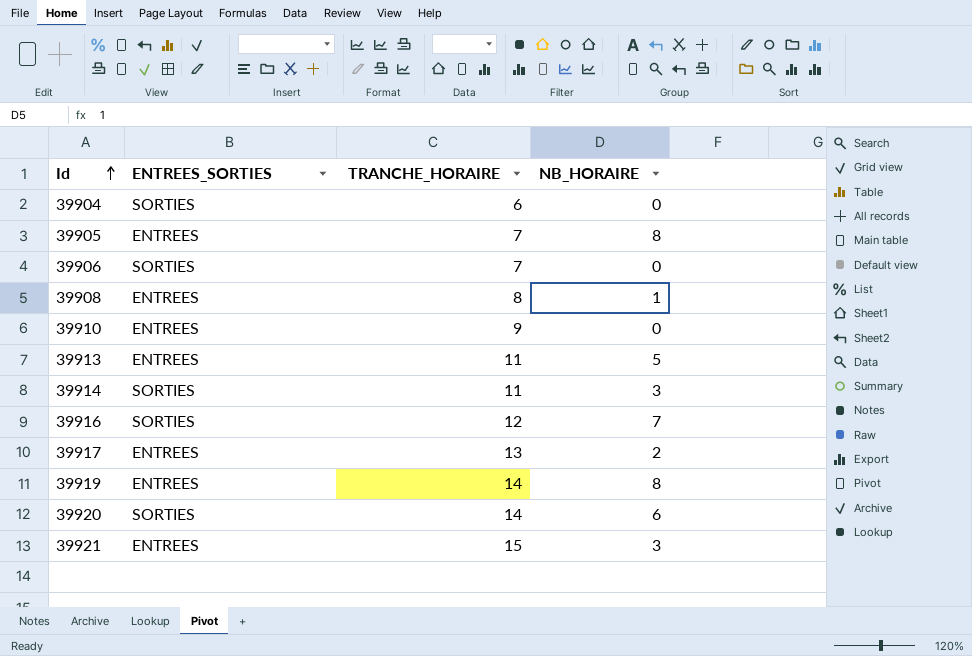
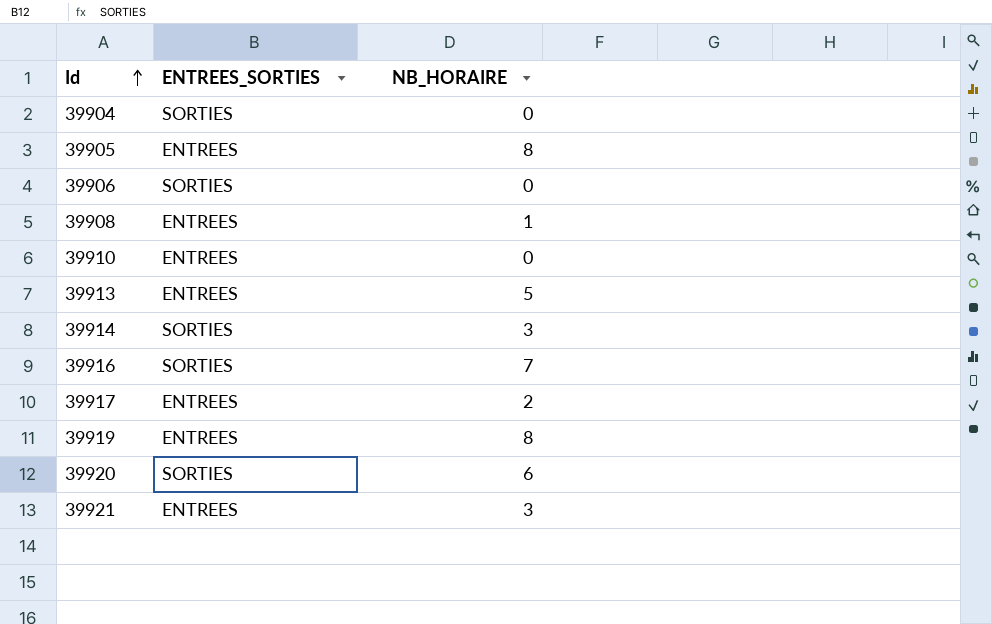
column TRANCHE_HORAIRE | position: 3 -> none

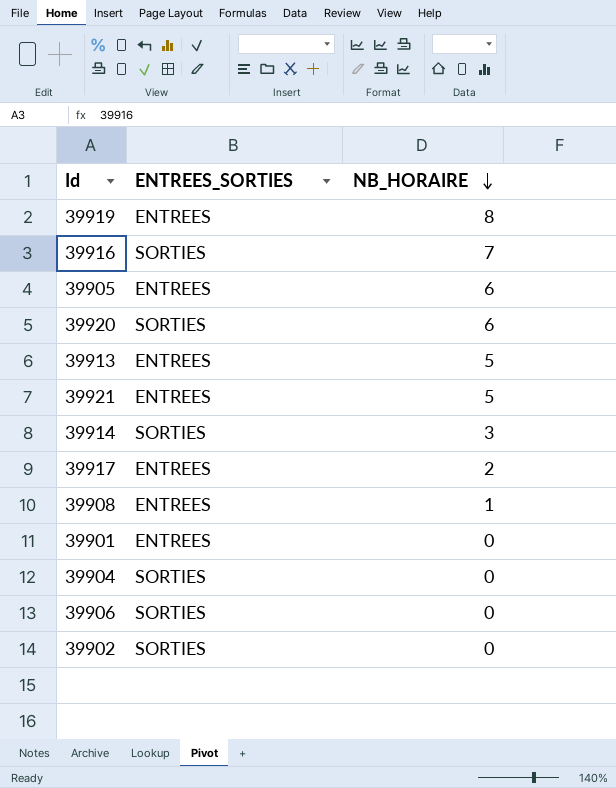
row order: Id ascending -> NB_HORAIRE descending
row 39910: ENTREES | 0 -> none
39905 | NB_HORAIRE: 8 -> 6
39921 | NB_HORAIRE: 3 -> 5
row 39901: none -> ENTREES | 0
row 39902: none -> SORTIES | 0

